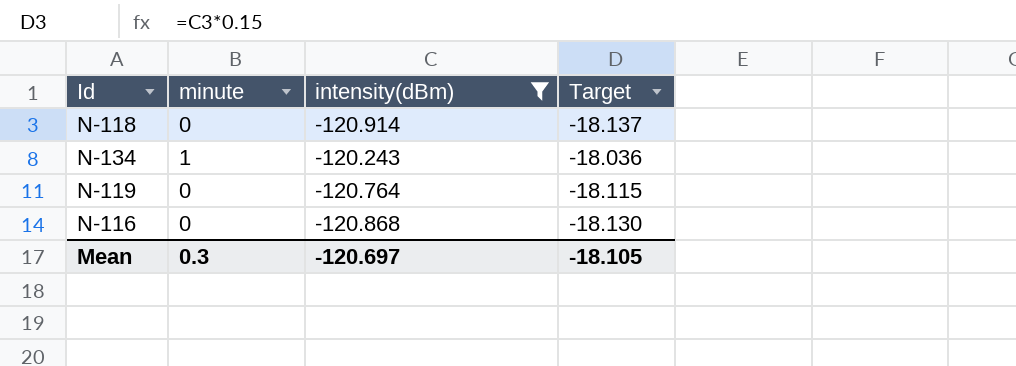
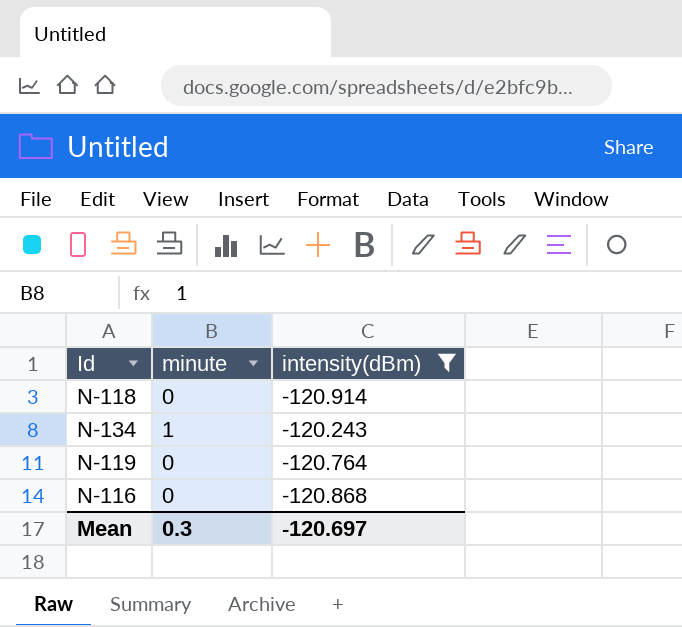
column Target | formula: [intensity(dBm)] * 0.15 -> none

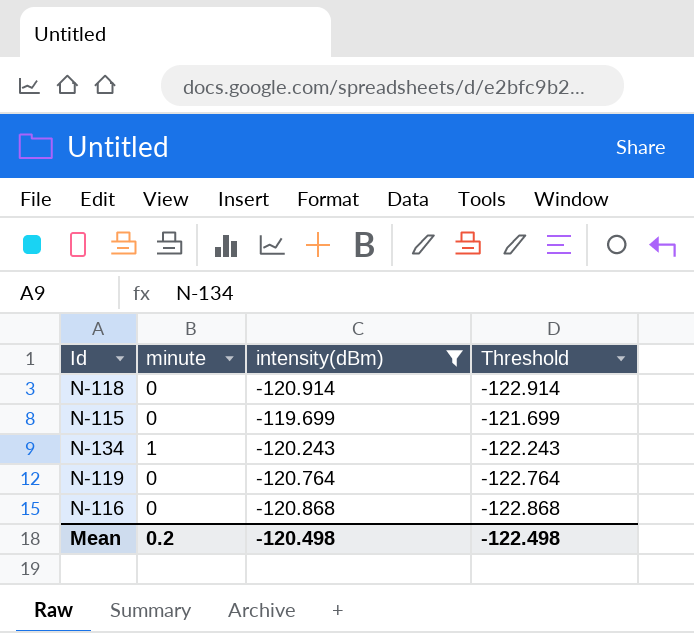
column Threshold | formula: none -> [intensity(dBm)] - 2
row N-115: none -> 0 | -119.699 | -121.699
Mean | minute: 0.3 -> 0.2
Mean | intensity(dBm): -120.697 -> -120.498

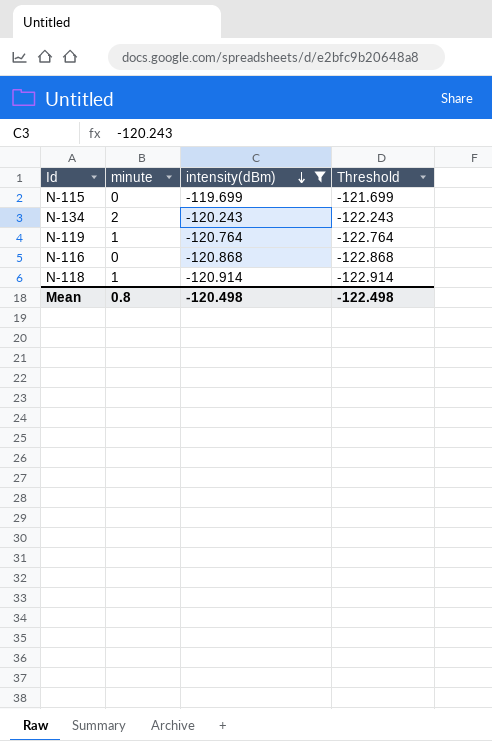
row order: none -> intensity(dBm) descending
N-134 | minute: 1 -> 2
N-119 | minute: 0 -> 1
N-118 | minute: 0 -> 1
Mean | minute: 0.2 -> 0.8

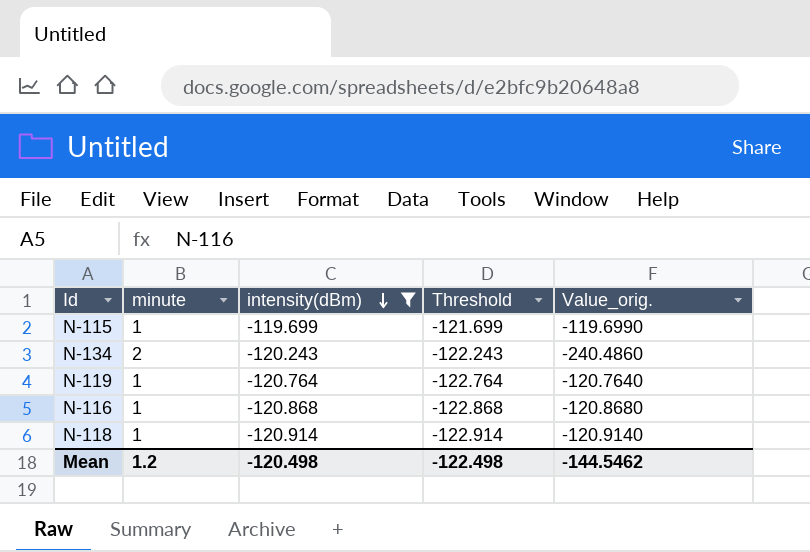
column Value_orig. | formula: none -> [minute] * [intensity(dBm)]
N-115 | minute: 0 -> 1
N-116 | minute: 0 -> 1
Mean | minute: 0.8 -> 1.2

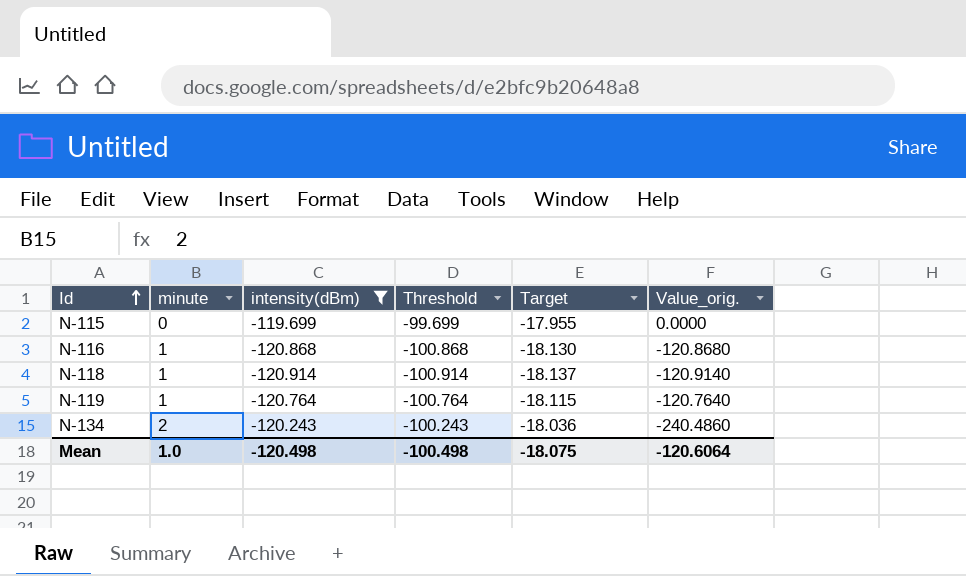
row order: intensity(dBm) descending -> Id ascending
column Threshold | formula: [intensity(dBm)] - 2 -> [intensity(dBm)] + 20
column Target | formula: none -> [intensity(dBm)] * 0.15
N-115 | minute: 1 -> 0
N-115 | Value_orig.: -119.6990 -> 0.0000
Mean | minute: 1.2 -> 1.0
Mean | Threshold: -122.498 -> -100.498
Mean | Value_orig.: -144.5462 -> -120.6064

